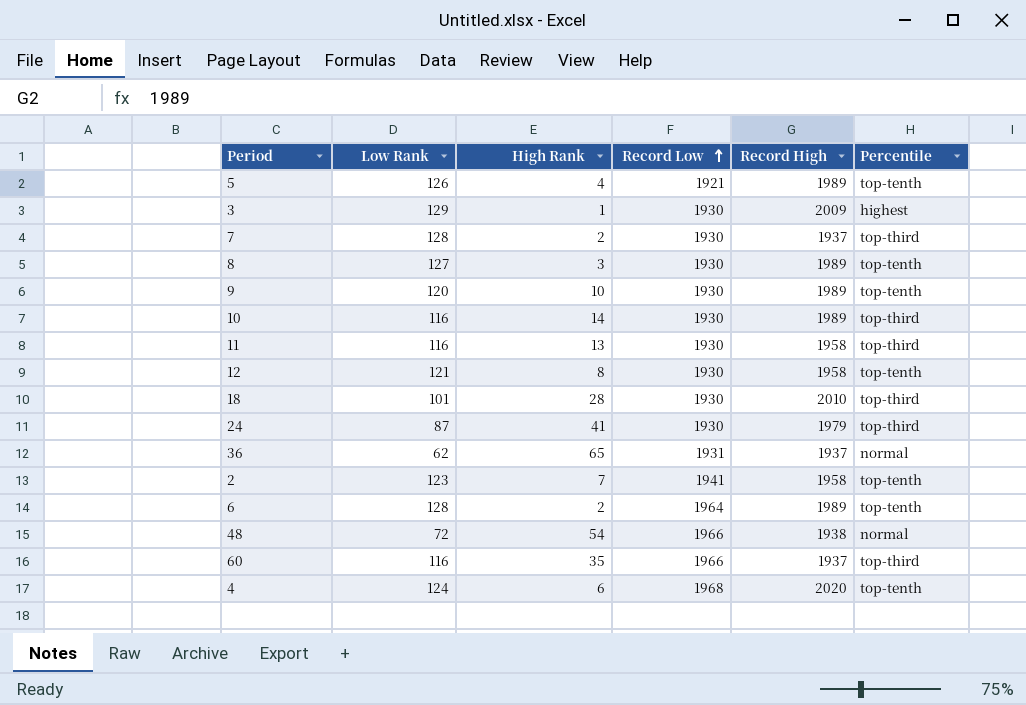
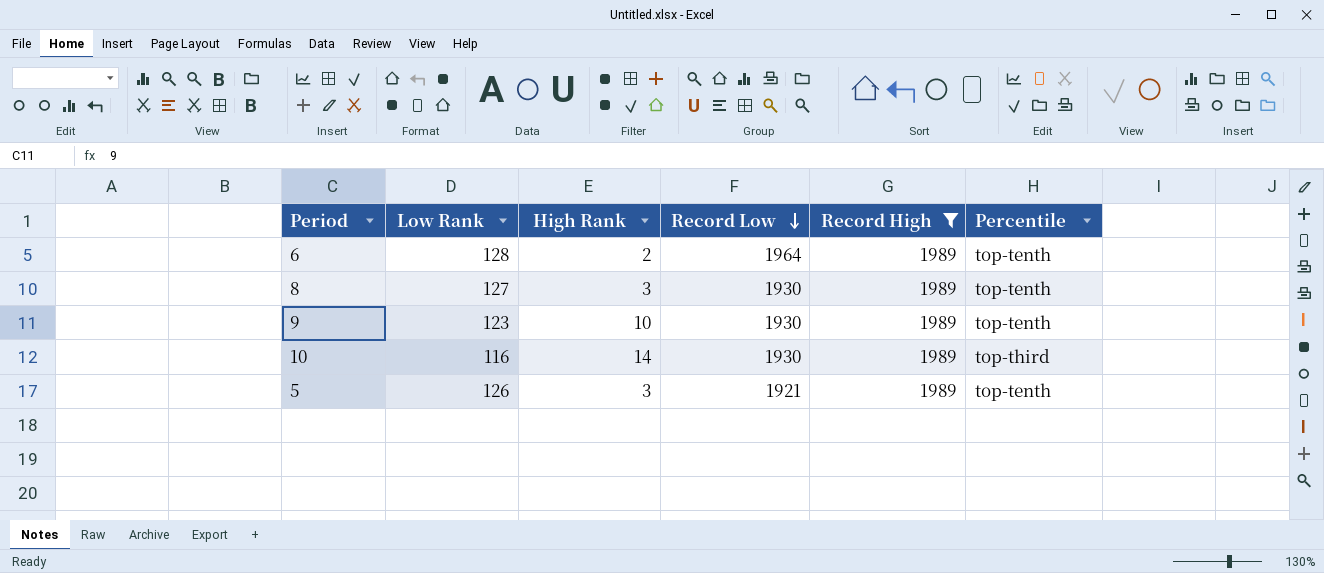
filter: none -> Record High = 1989
row order: Record Low ascending -> Record Low descending
9 | Low Rank: 120 -> 123
5 | High Rank: 4 -> 3

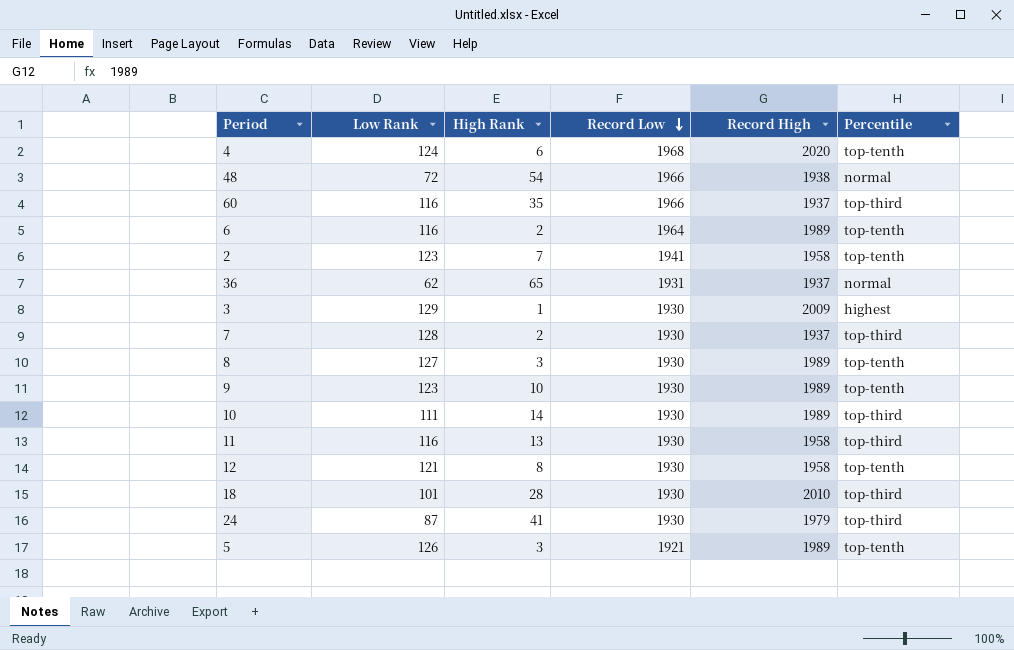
filter: Record High = 1989 -> none
6 | Low Rank: 128 -> 116
10 | Low Rank: 116 -> 111

